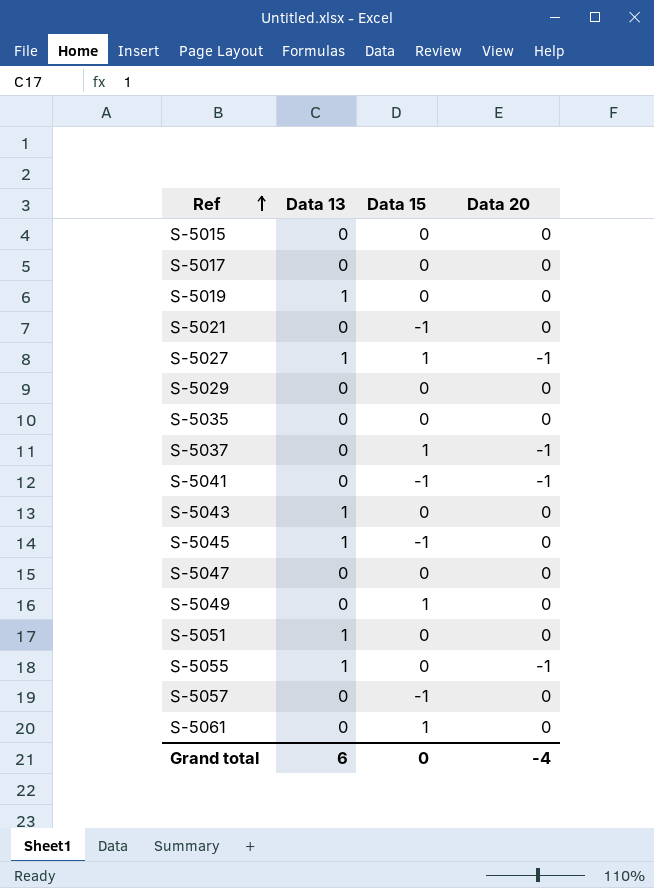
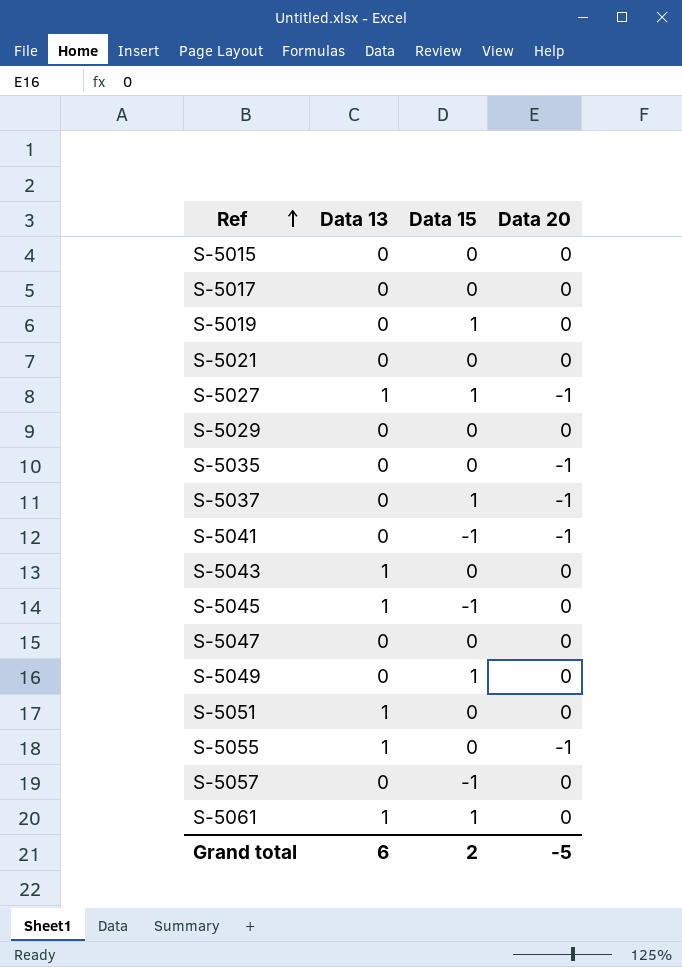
S-5019 | Data 13: 1 -> 0
S-5019 | Data 15: 0 -> 1
S-5021 | Data 15: -1 -> 0
S-5035 | Data 20: 0 -> -1
S-5061 | Data 13: 0 -> 1
Grand total | Data 15: 0 -> 2
Grand total | Data 20: -4 -> -5

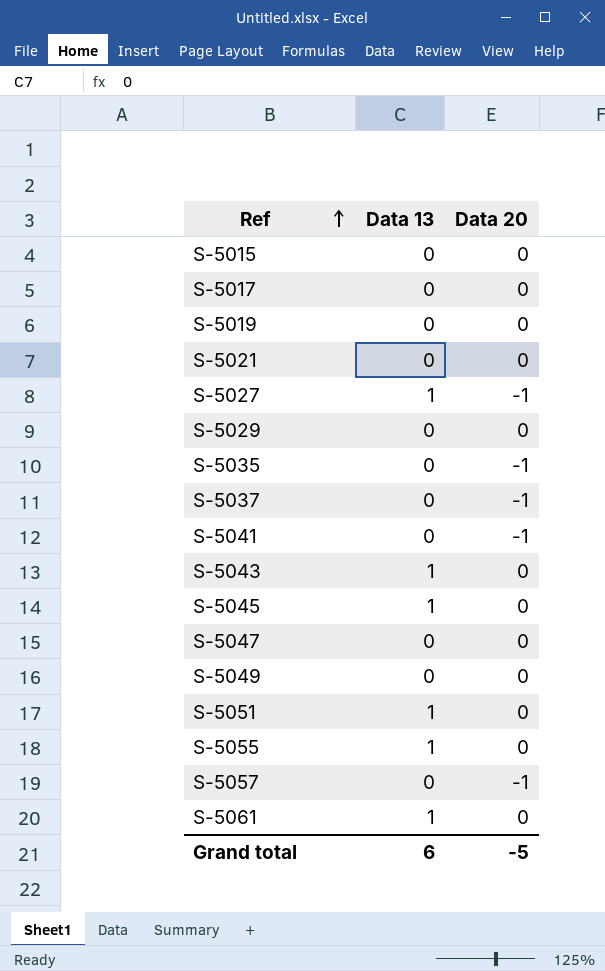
column Data 15 | position: 3 -> none
S-5055 | Data 20: -1 -> 0
S-5057 | Data 20: 0 -> -1

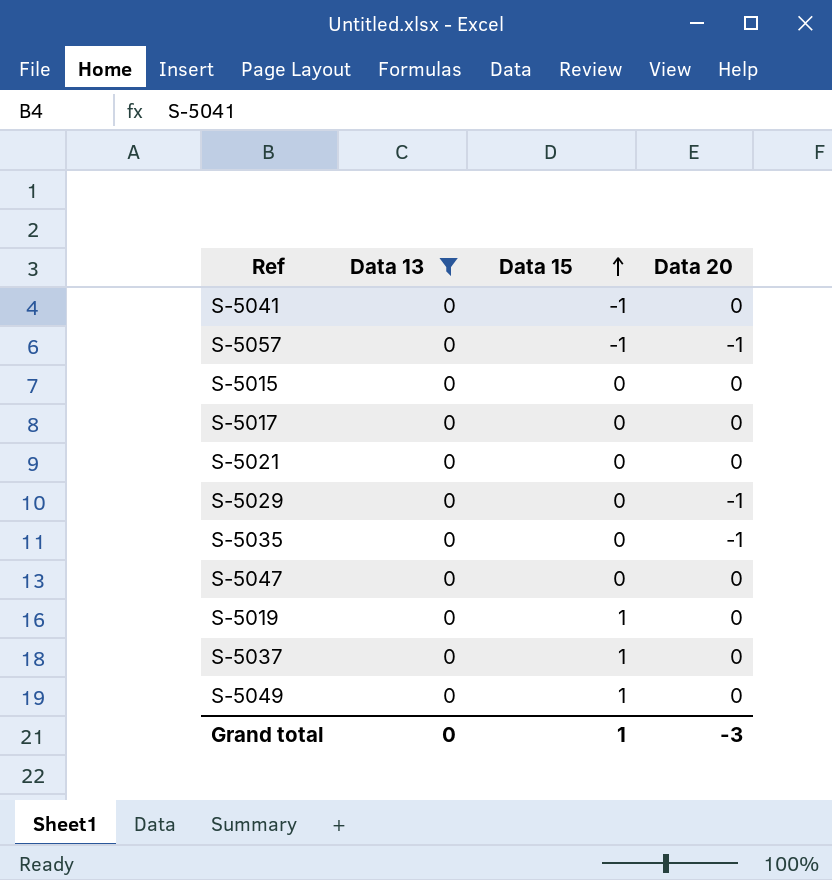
filter: none -> Data 13 = 0
row order: Ref ascending -> Data 15 ascending
column Data 15 | position: none -> 3
S-5041 | Data 20: -1 -> 0
S-5029 | Data 20: 0 -> -1
S-5037 | Data 20: -1 -> 0
Grand total | Data 13: 6 -> 0
Grand total | Data 20: -5 -> -3

